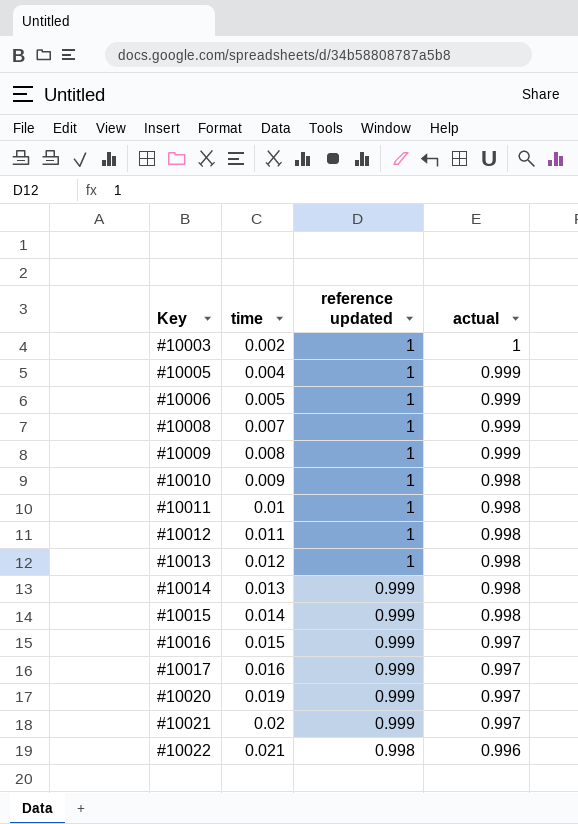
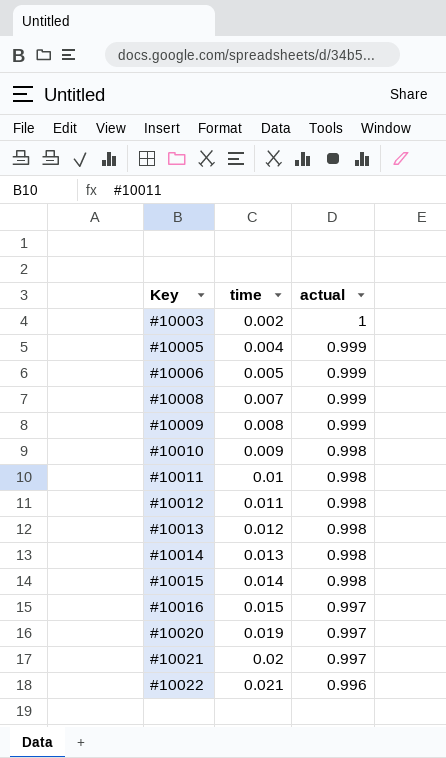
column reference updated | position: 3 -> none
row #10017: 0.016 | 0.999 | 0.997 -> none

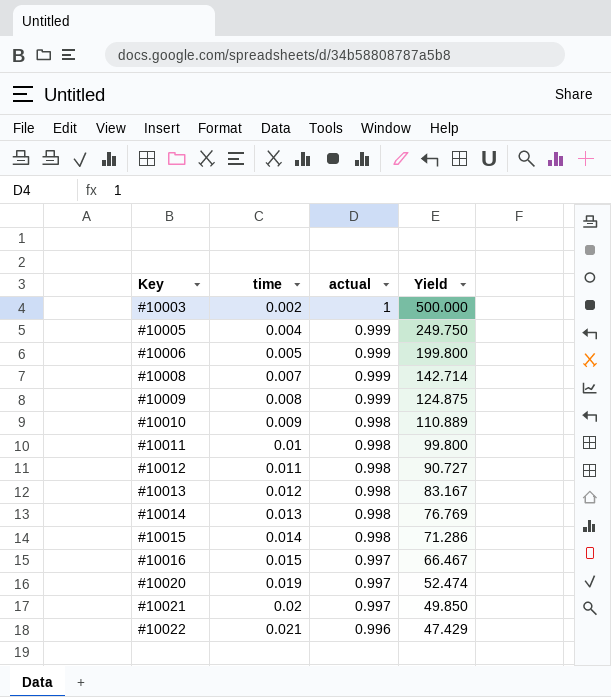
column Yield | formula: none -> [actual] / [time]

